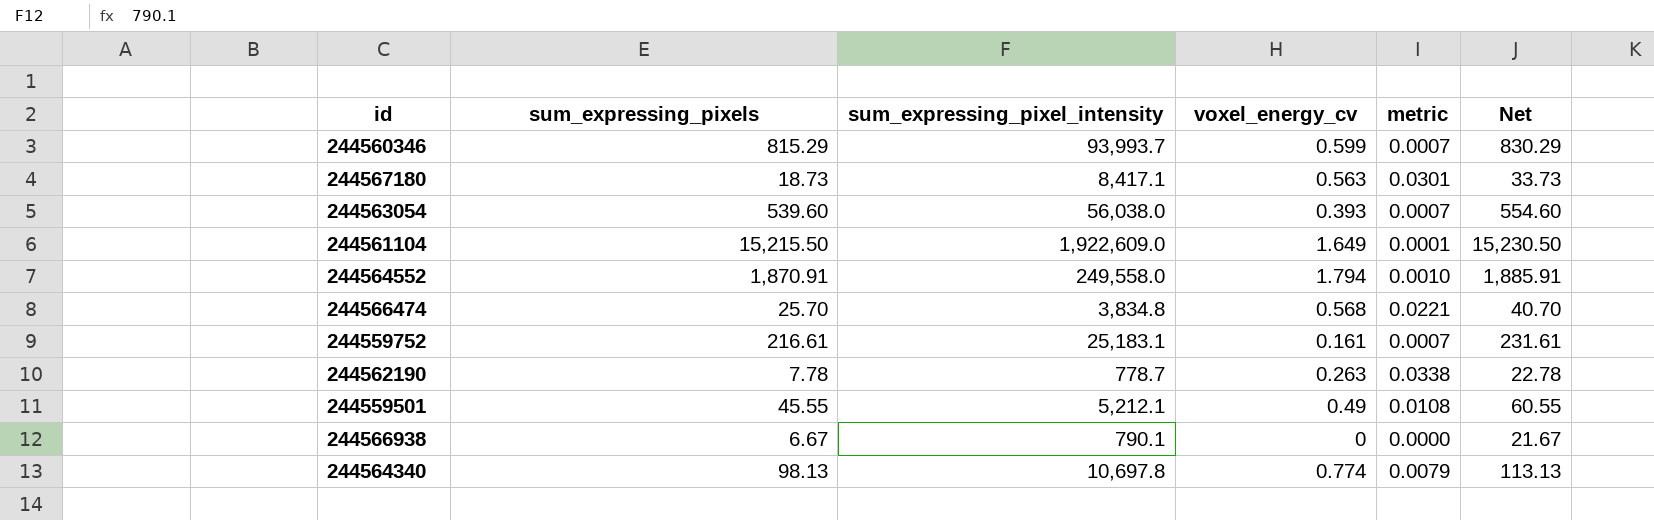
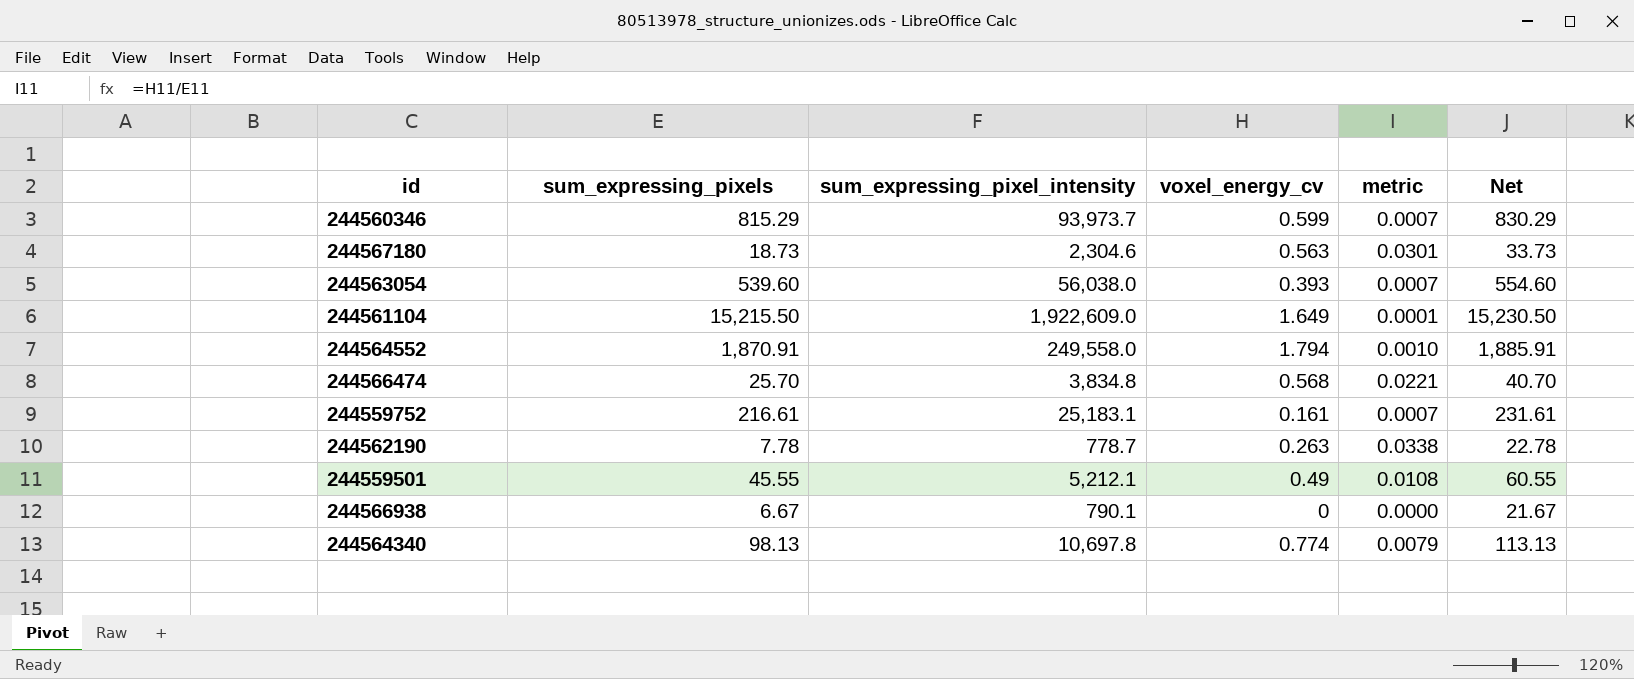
244560346 | sum_expressing_pixel_intensity: 93,993.7 -> 93,973.7
244567180 | sum_expressing_pixel_intensity: 8,417.1 -> 2,304.6

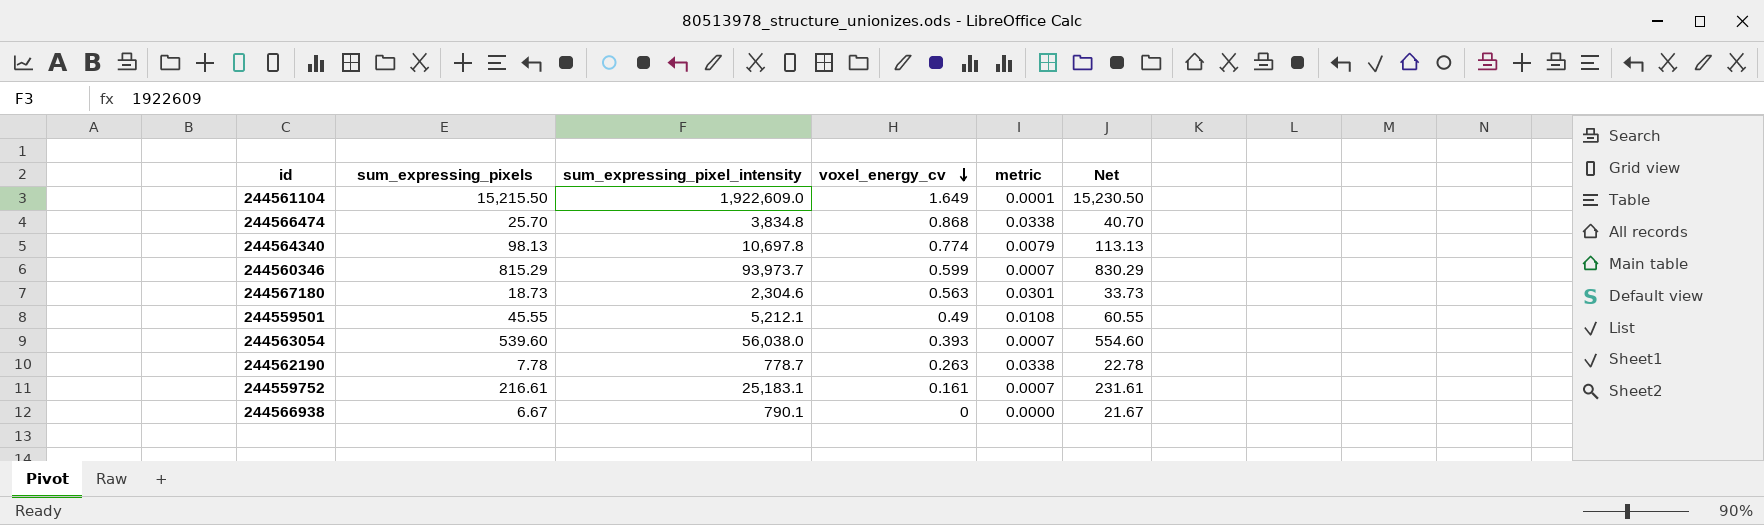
row order: none -> voxel_energy_cv descending
row 244564552: 1,870.91 | 249,558.0 | 1.794 | 0.0010 | 1,885.91 -> none
244566474 | voxel_energy_cv: 0.568 -> 0.868
244566474 | metric: 0.0221 -> 0.0338

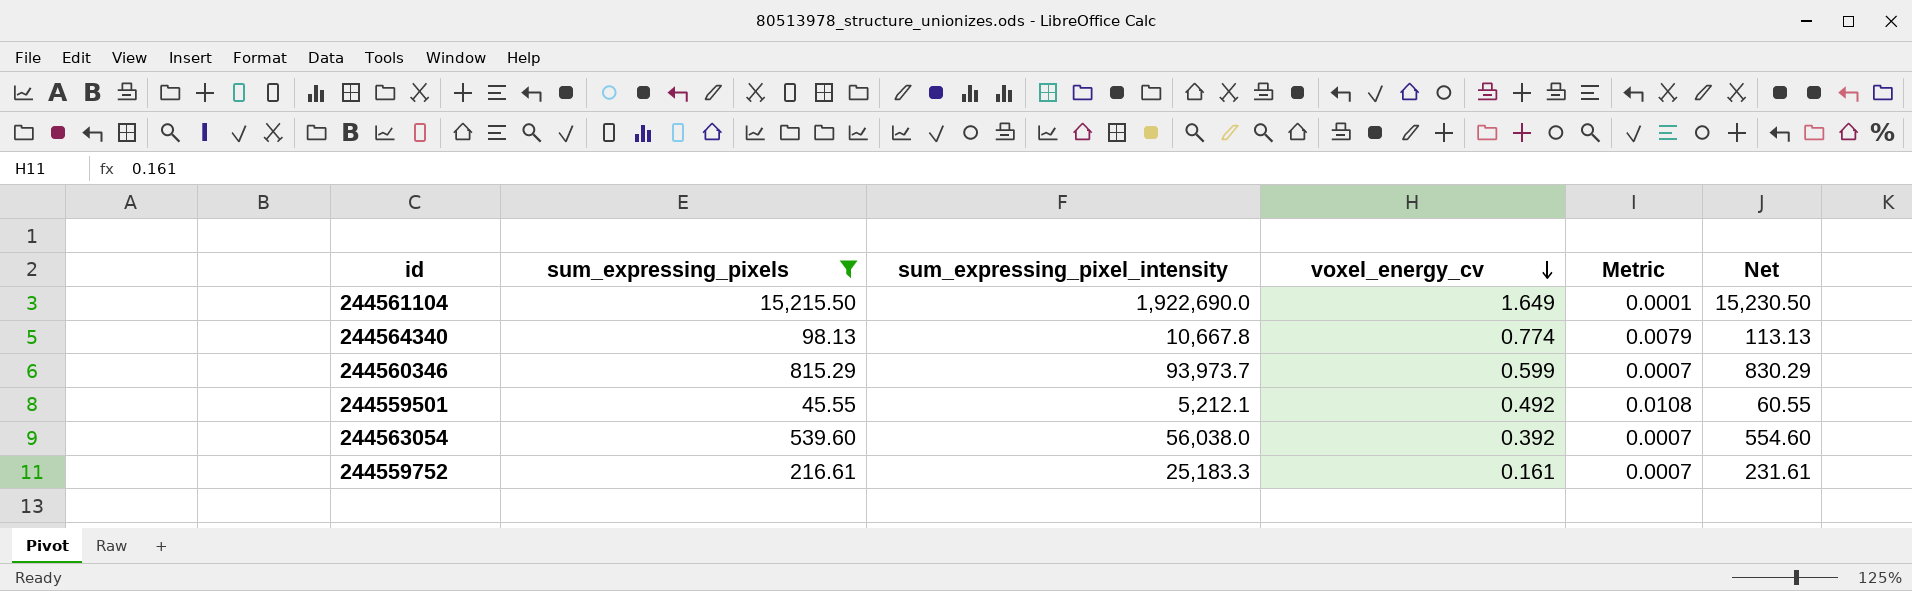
filter: none -> sum_expressing_pixels >= 45.55
column name: metric -> Metric
244561104 | sum_expressing_pixel_intensity: 1,922,609.0 -> 1,922,690.0
244564340 | sum_expressing_pixel_intensity: 10,697.8 -> 10,667.8
244559501 | voxel_energy_cv: 0.49 -> 0.492
244563054 | voxel_energy_cv: 0.393 -> 0.392
244559752 | sum_expressing_pixel_intensity: 25,183.1 -> 25,183.3

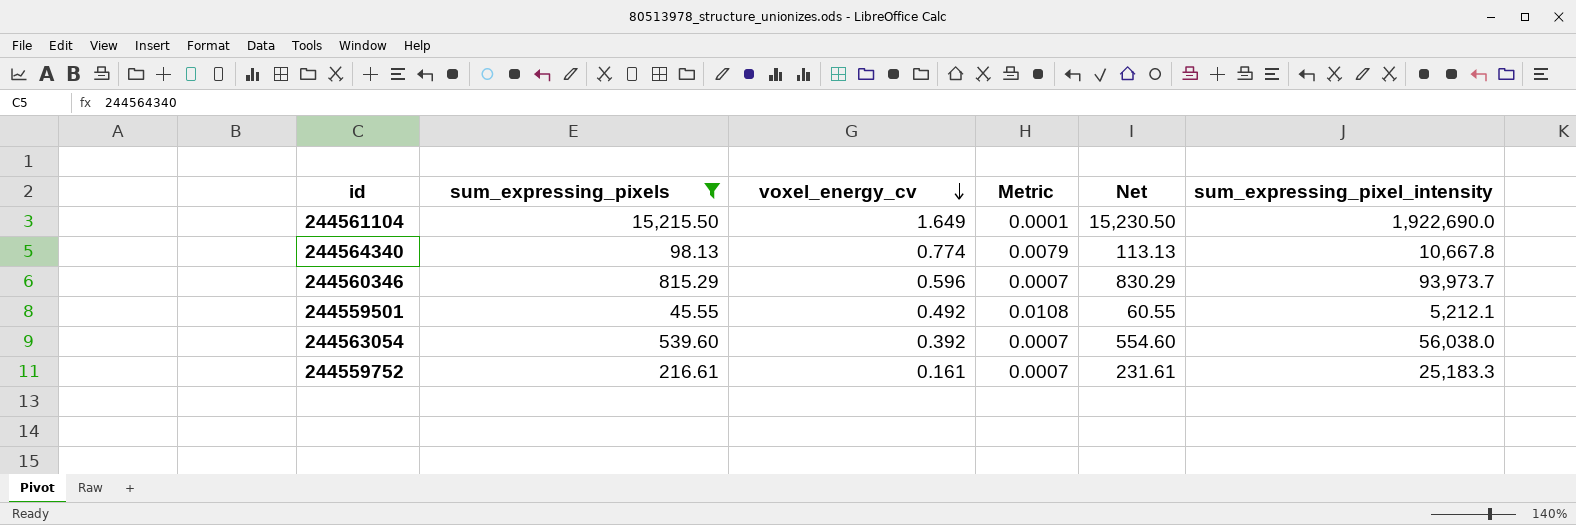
column sum_expressing_pixel_intensity | position: 3 -> 6
244560346 | voxel_energy_cv: 0.599 -> 0.596

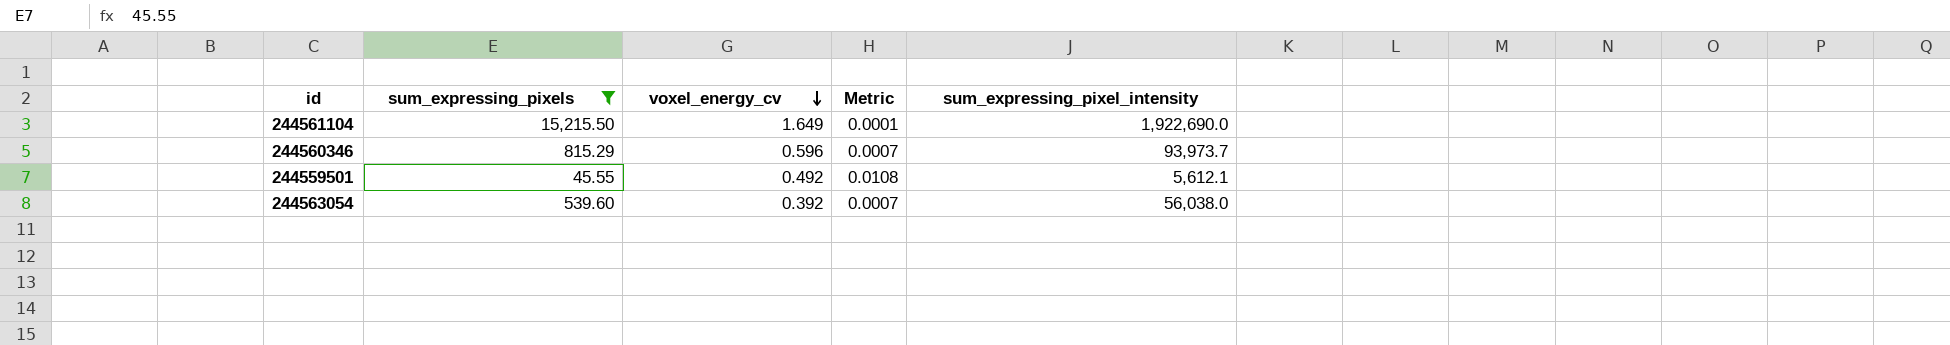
column Net | formula: [sum_expressing_pixels] + 15 -> none
row 244564340: 98.13 | 0.774 | 0.0079 | 113.13 | 10,667.8 -> none
row 244559752: 216.61 | 0.161 | 0.0007 | 231.61 | 25,183.3 -> none
244559501 | sum_expressing_pixel_intensity: 5,212.1 -> 5,612.1

